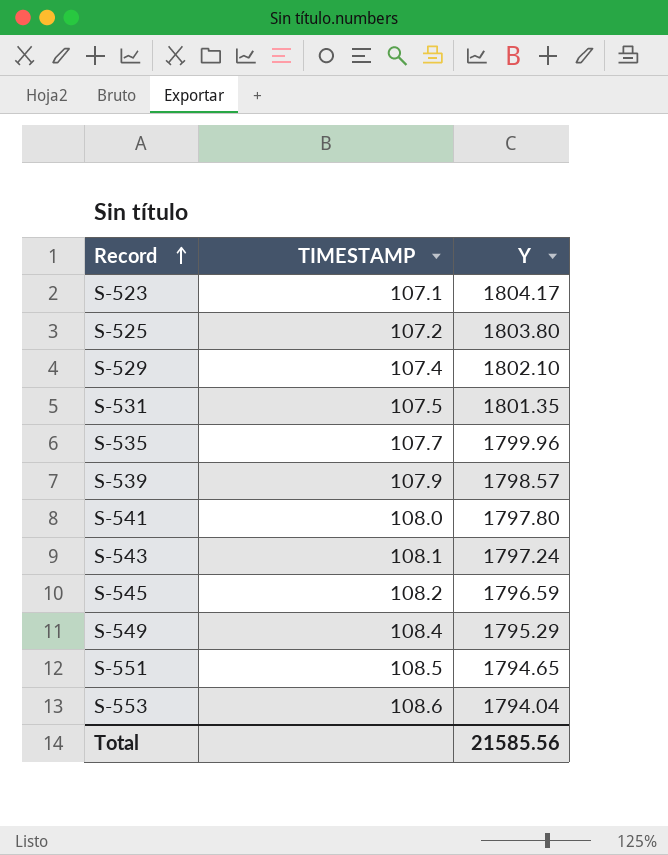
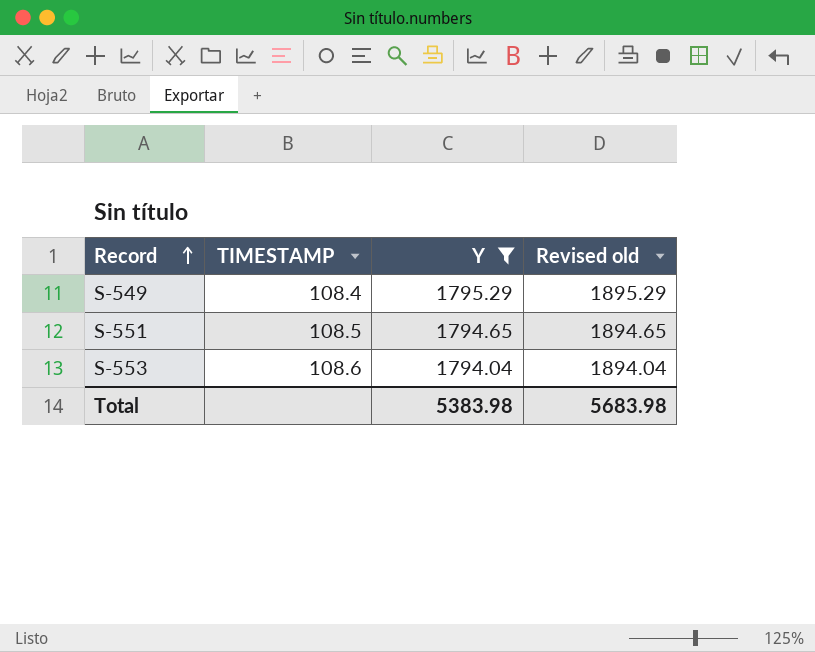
filter: none -> Y <= 1795.29
column Revised old | formula: none -> [Y] + 100
Total | Y: 21585.56 -> 5383.98

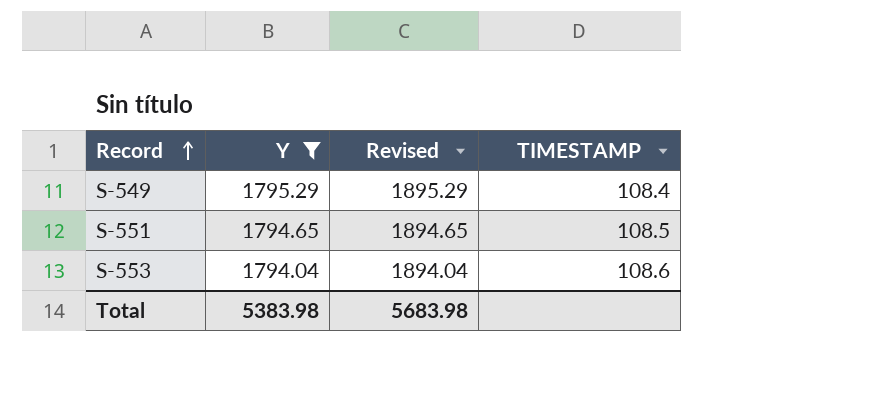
column name: Revised old -> Revised
column TIMESTAMP | position: 2 -> 4

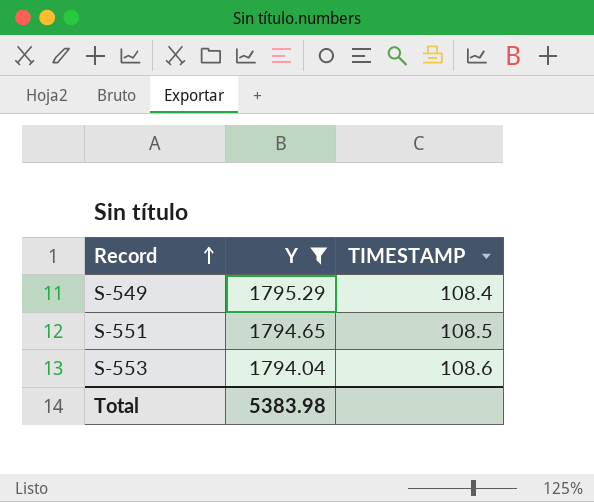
column Revised | formula: [Y] + 100 -> none

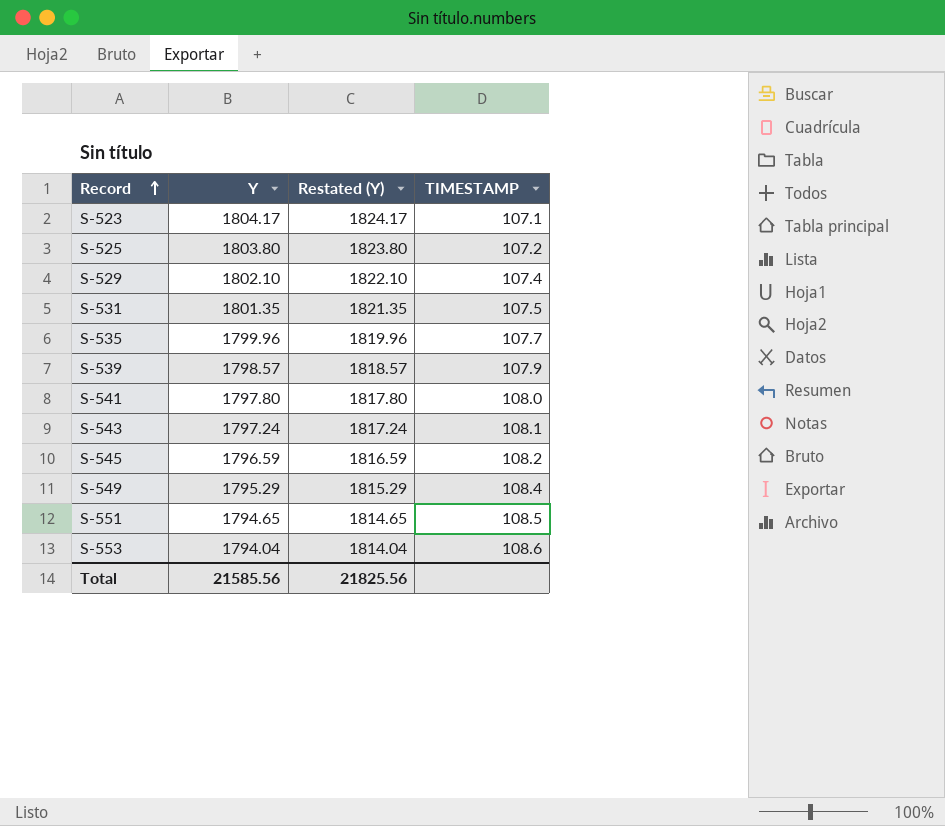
filter: Y <= 1795.29 -> none
column Restated (Y) | formula: none -> [Y] + 20
Total | Y: 5383.98 -> 21585.56

